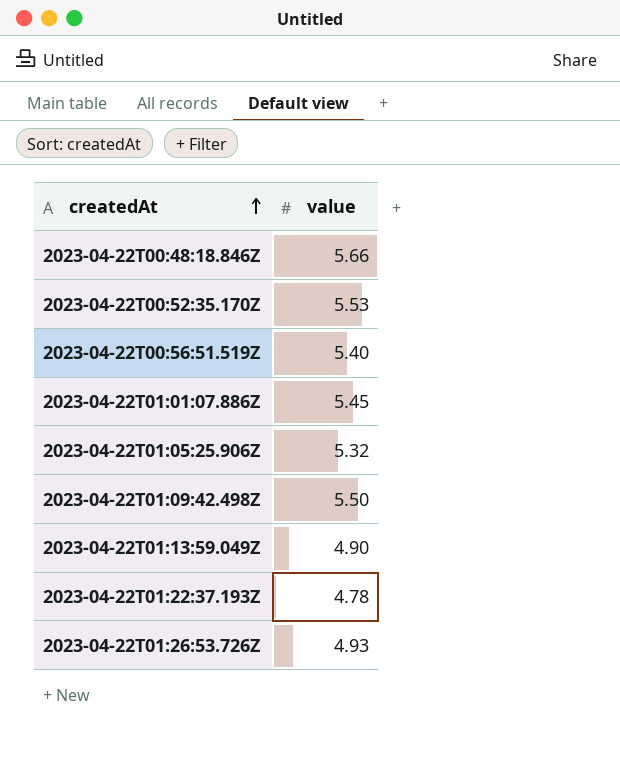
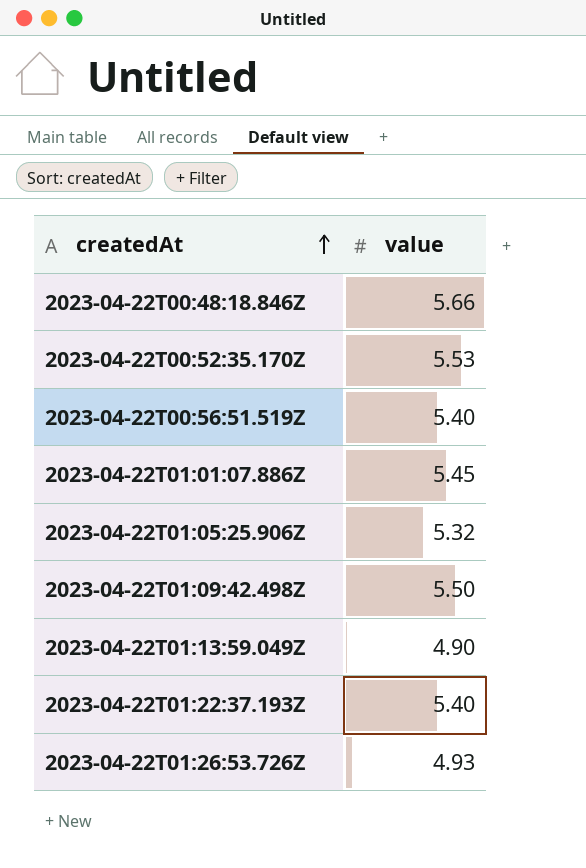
2023-04-22T01:22:37.193Z | value: 4.78 -> 5.40

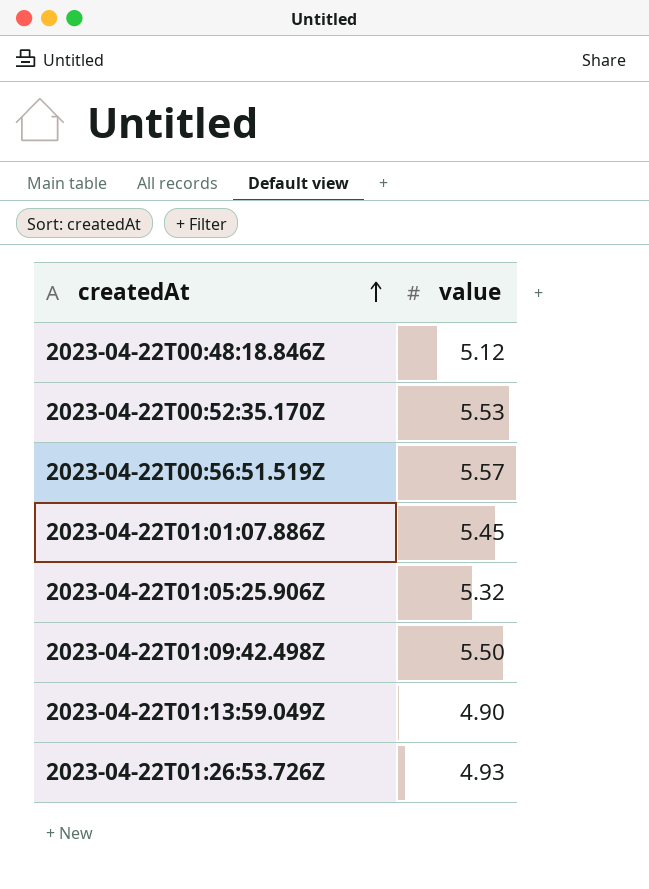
row 2023-04-22T01:22:37.193Z: 5.40 -> none
2023-04-22T00:48:18.846Z | value: 5.66 -> 5.12
2023-04-22T00:56:51.519Z | value: 5.40 -> 5.57

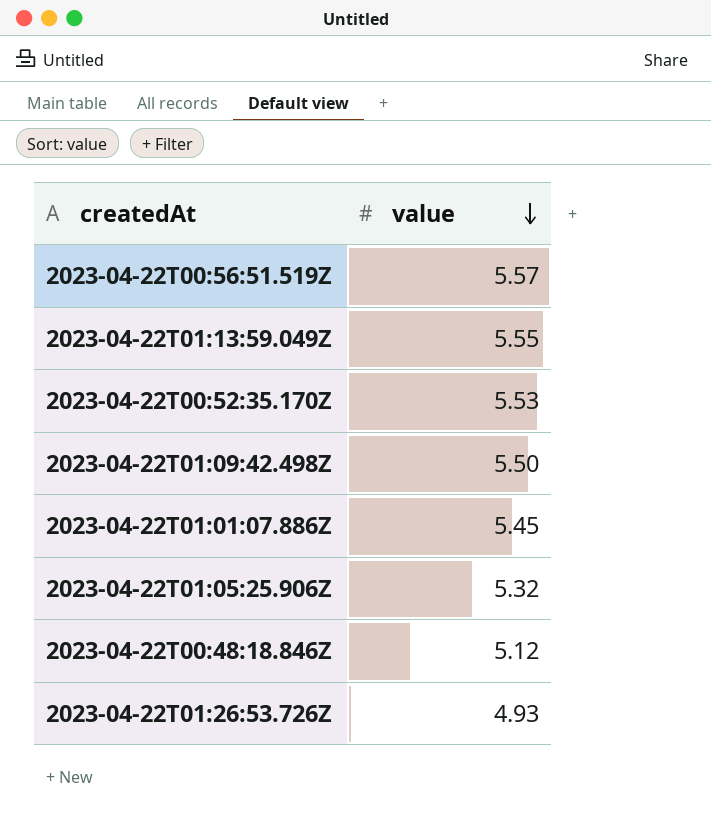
row order: createdAt ascending -> value descending
2023-04-22T01:13:59.049Z | value: 4.90 -> 5.55

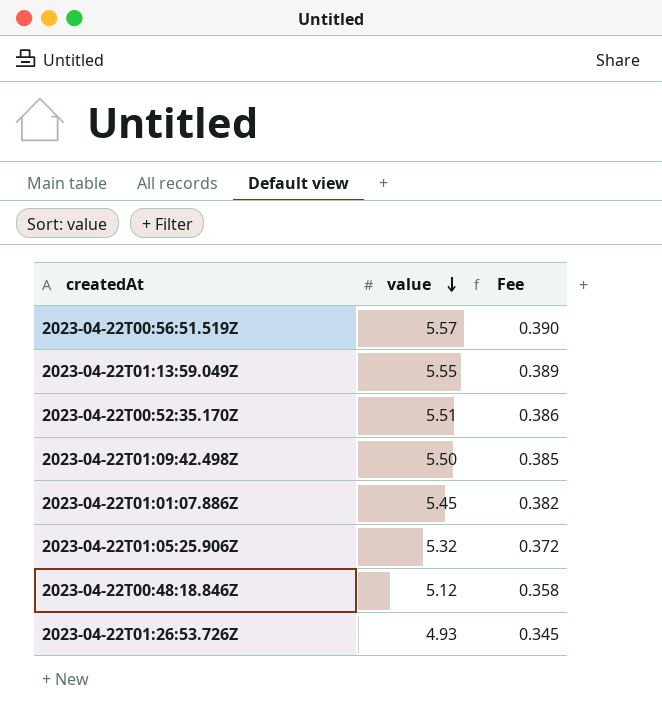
column Fee | formula: none -> [value] * 0.07
2023-04-22T00:52:35.170Z | value: 5.53 -> 5.51

